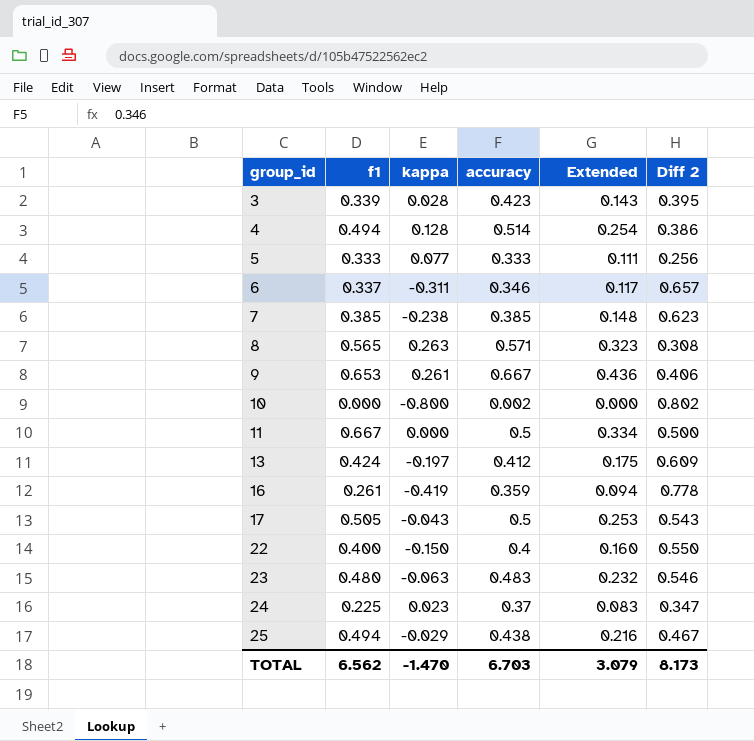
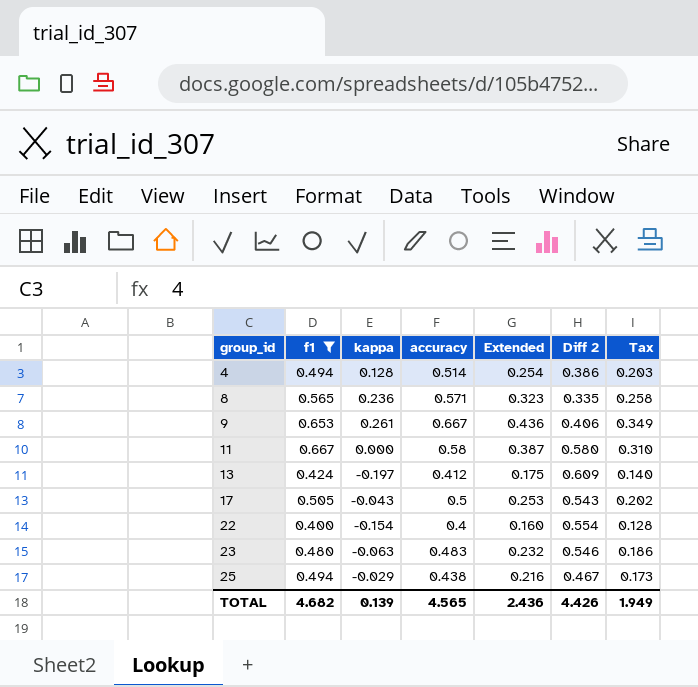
filter: none -> f1 >= 0.400
column Tax | formula: none -> [Extended] * 0.8
8 | kappa: 0.263 -> 0.236
8 | Diff 2: 0.308 -> 0.335
11 | accuracy: 0.5 -> 0.58
11 | Extended: 0.334 -> 0.387
11 | Diff 2: 0.500 -> 0.580
22 | kappa: -0.150 -> -0.154
22 | Diff 2: 0.550 -> 0.554
TOTAL | f1: 6.562 -> 4.682
TOTAL | kappa: -1.470 -> 0.139
TOTAL | accuracy: 6.703 -> 4.565
TOTAL | Extended: 3.079 -> 2.436
TOTAL | Diff 2: 8.173 -> 4.426

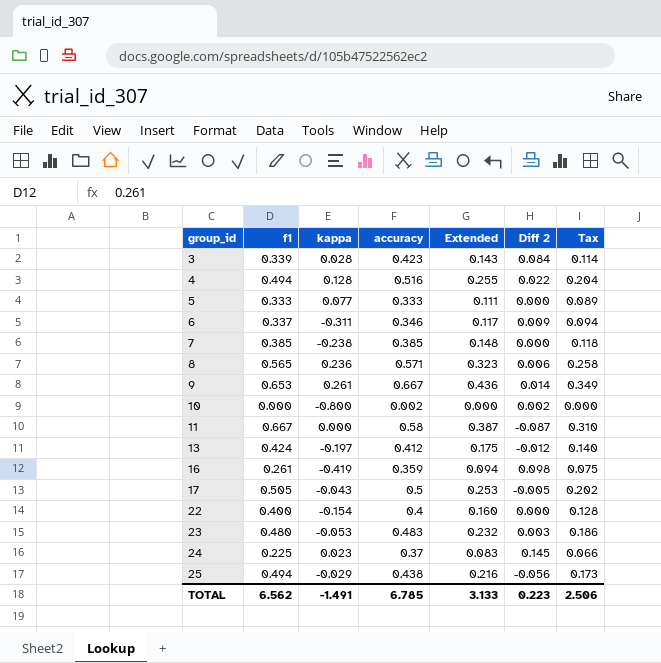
filter: f1 >= 0.400 -> none
column Diff 2 | formula: [accuracy] - [kappa] -> [accuracy] - [f1]
4 | accuracy: 0.514 -> 0.516
4 | Extended: 0.254 -> 0.255
4 | Tax: 0.203 -> 0.204
23 | kappa: -0.063 -> -0.053
TOTAL | f1: 4.682 -> 6.562
TOTAL | kappa: 0.139 -> -1.491
TOTAL | accuracy: 4.565 -> 6.785
TOTAL | Extended: 2.436 -> 3.133
TOTAL | Diff 2: 4.426 -> 0.223
TOTAL | Tax: 1.949 -> 2.506

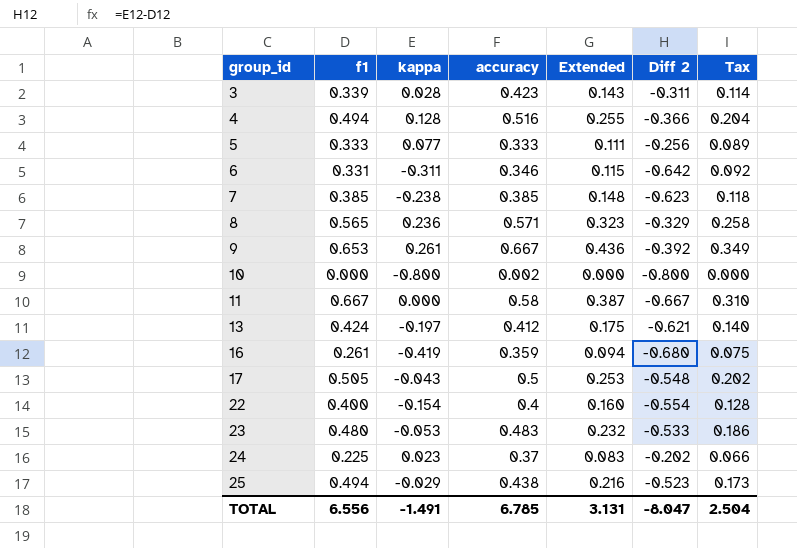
column Diff 2 | formula: [accuracy] - [f1] -> [kappa] - [f1]
6 | f1: 0.337 -> 0.331
6 | Extended: 0.117 -> 0.115
6 | Tax: 0.094 -> 0.092
TOTAL | f1: 6.562 -> 6.556
TOTAL | Extended: 3.133 -> 3.131
TOTAL | Diff 2: 0.223 -> -8.047
TOTAL | Tax: 2.506 -> 2.504

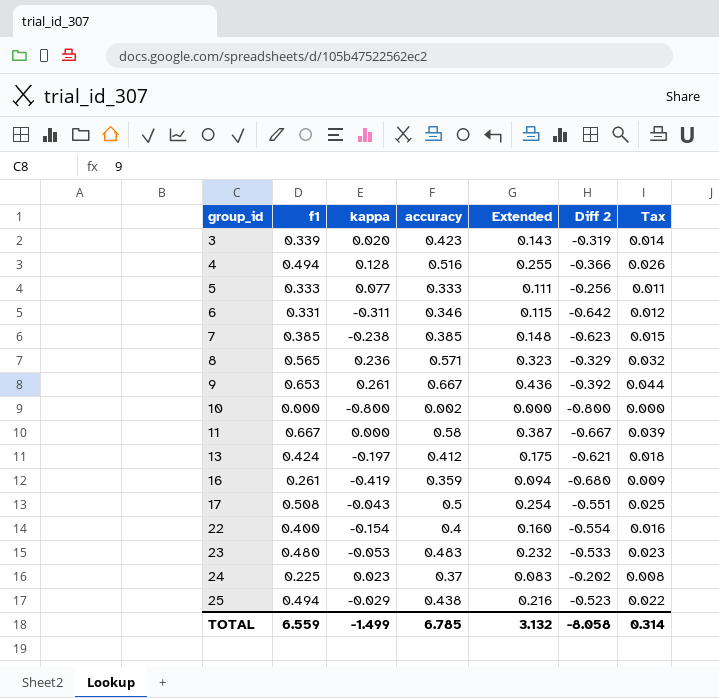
column Tax | formula: [Extended] * 0.8 -> [Extended] * 0.1
3 | kappa: 0.028 -> 0.020
3 | Diff 2: -0.311 -> -0.319
17 | f1: 0.505 -> 0.508
17 | Extended: 0.253 -> 0.254
17 | Diff 2: -0.548 -> -0.551
TOTAL | f1: 6.556 -> 6.559
TOTAL | kappa: -1.491 -> -1.499
TOTAL | Extended: 3.131 -> 3.132
TOTAL | Diff 2: -8.047 -> -8.058
TOTAL | Tax: 2.504 -> 0.314

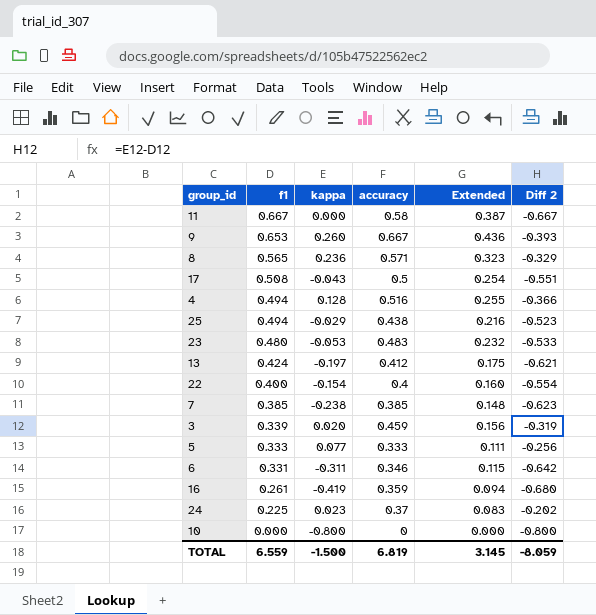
row order: group_id ascending -> f1 descending
column Tax | formula: [Extended] * 0.1 -> none
9 | kappa: 0.261 -> 0.260
9 | Diff 2: -0.392 -> -0.393
3 | accuracy: 0.423 -> 0.459
3 | Extended: 0.143 -> 0.156
10 | accuracy: 0.002 -> 0
TOTAL | kappa: -1.499 -> -1.500
TOTAL | accuracy: 6.785 -> 6.819
TOTAL | Extended: 3.132 -> 3.145
TOTAL | Diff 2: -8.058 -> -8.059

